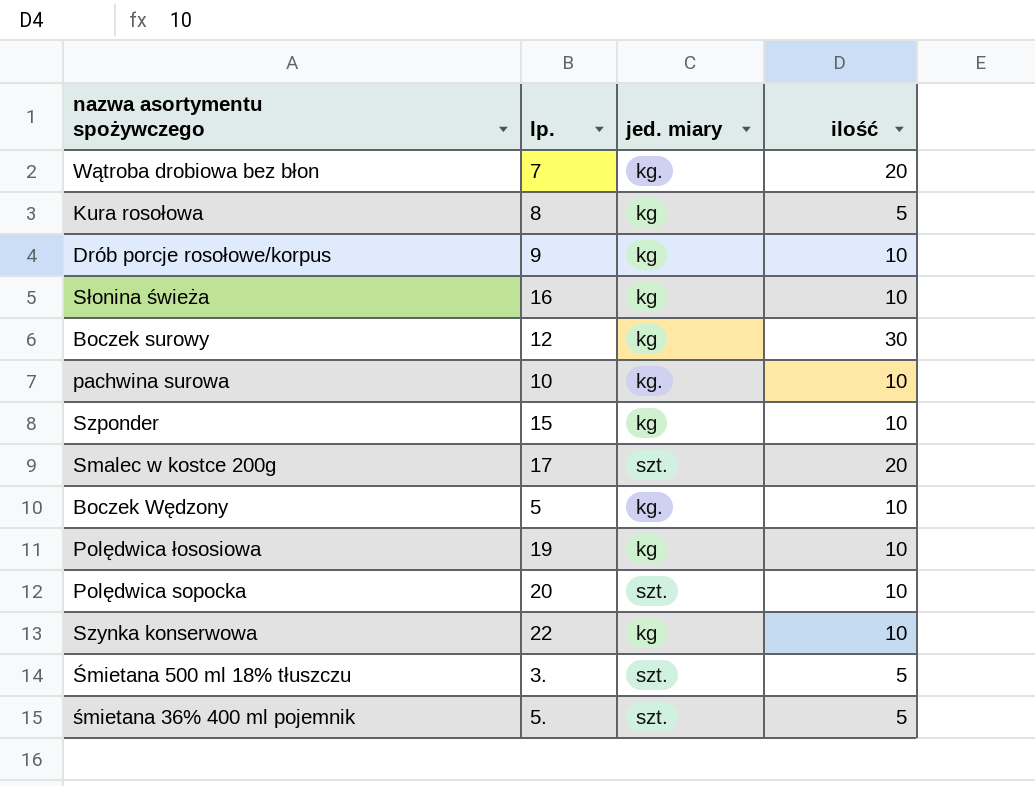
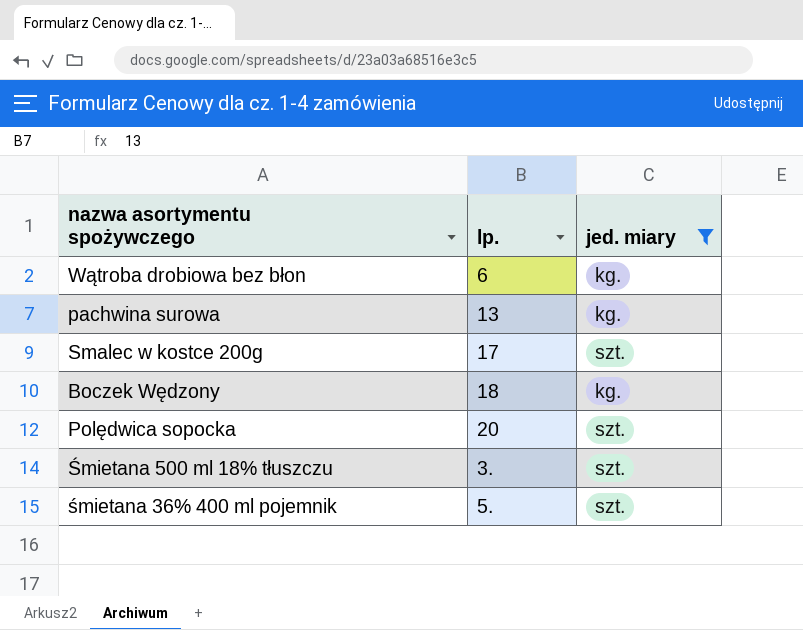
filter: none -> jed. miary != kg
column ilość | position: 4 -> none
Wątroba drobiowa bez błon | lp.: 7 -> 6
pachwina surowa | lp.: 10 -> 13
Boczek Wędzony | lp.: 5 -> 18

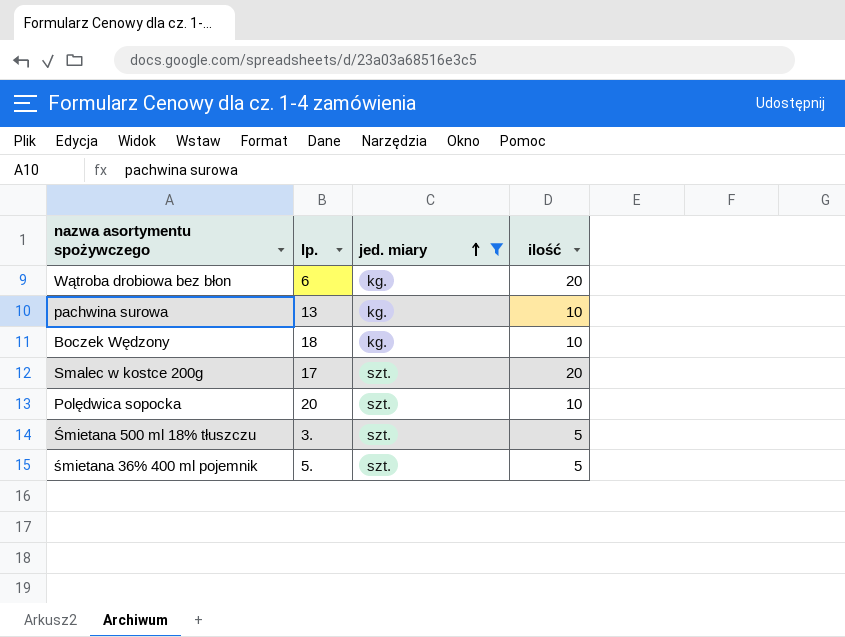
row order: none -> jed. miary ascending
column ilość | position: none -> 4

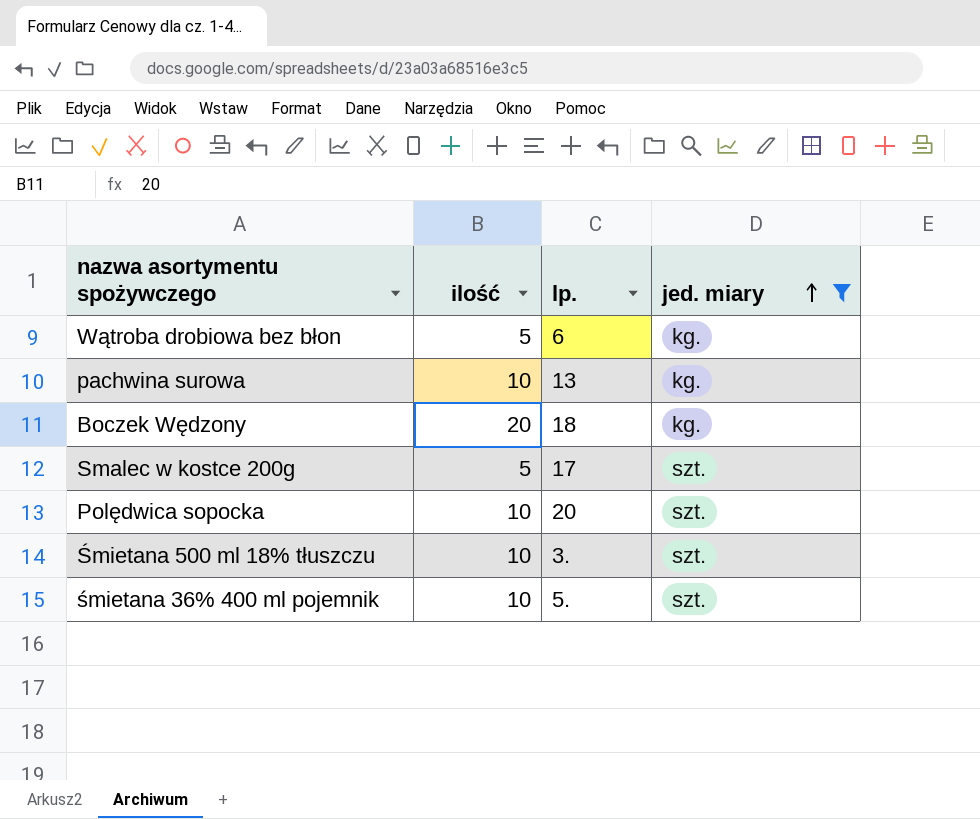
column ilość | position: 4 -> 2
Wątroba drobiowa bez błon | ilość: 20 -> 5
Boczek Wędzony | ilość: 10 -> 20
Smalec w kostce 200g | ilość: 20 -> 5
Śmietana 500 ml 18% tłuszczu | ilość: 5 -> 10
śmietana 36% 400 ml pojemnik | ilość: 5 -> 10

